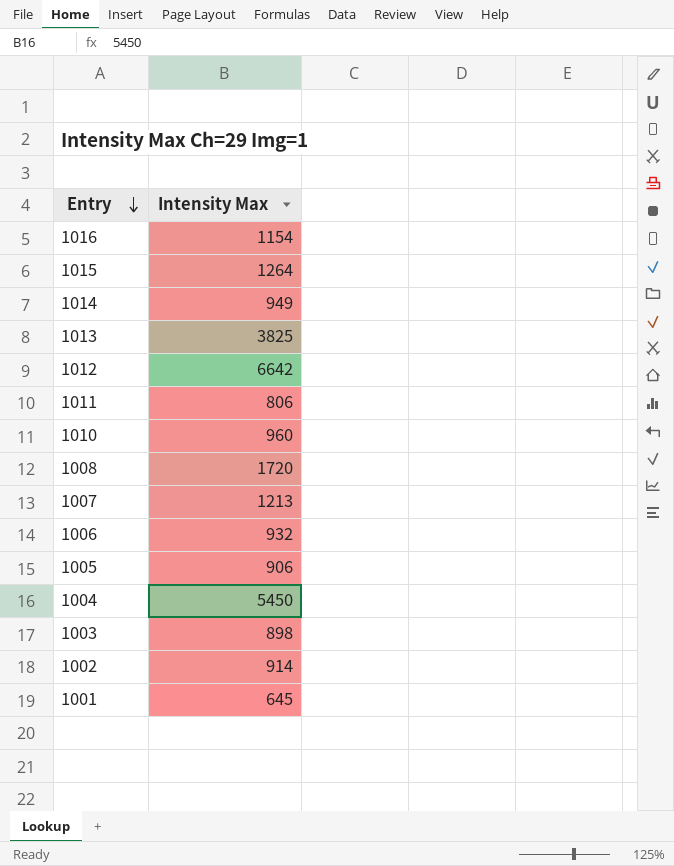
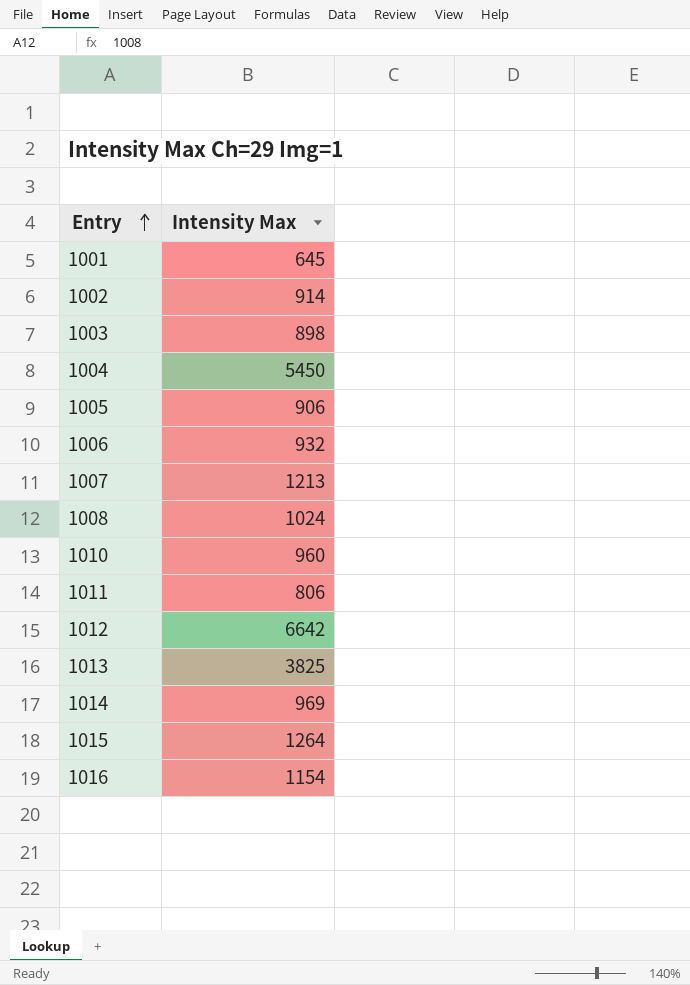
row order: Entry descending -> Entry ascending
1008 | Intensity Max: 1720 -> 1024
1014 | Intensity Max: 949 -> 969

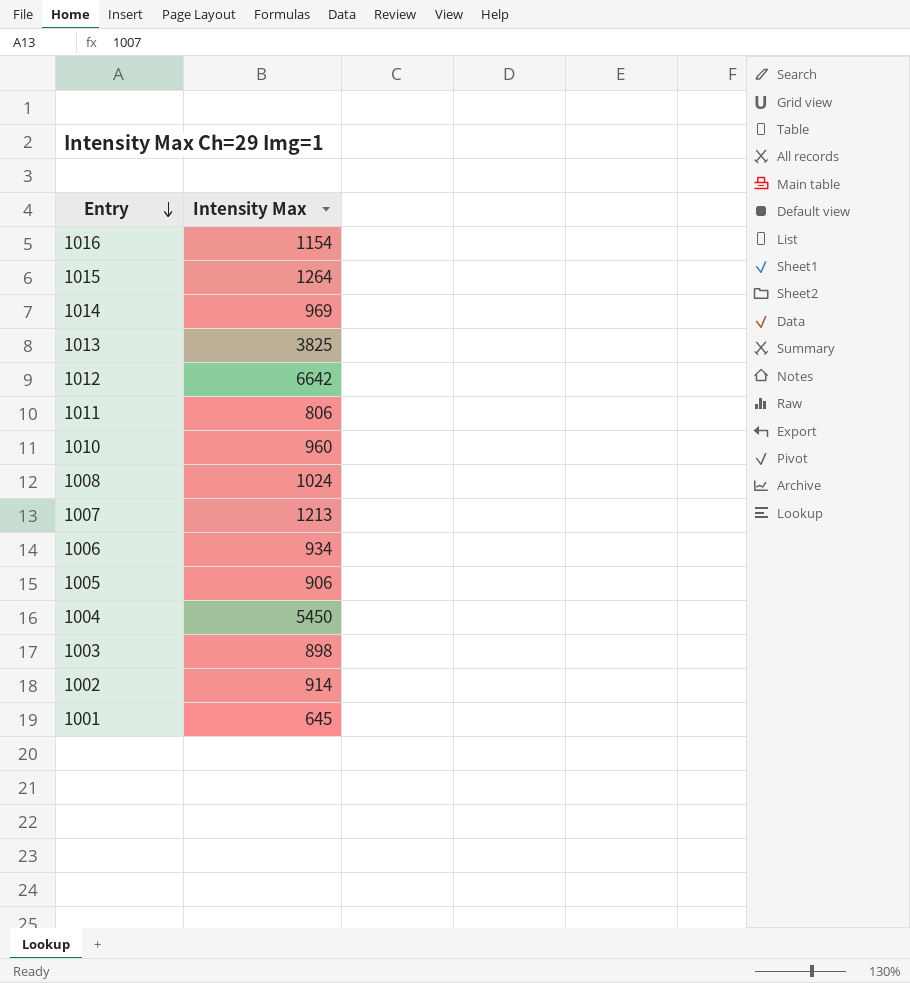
row order: Entry ascending -> Entry descending
1006 | Intensity Max: 932 -> 934

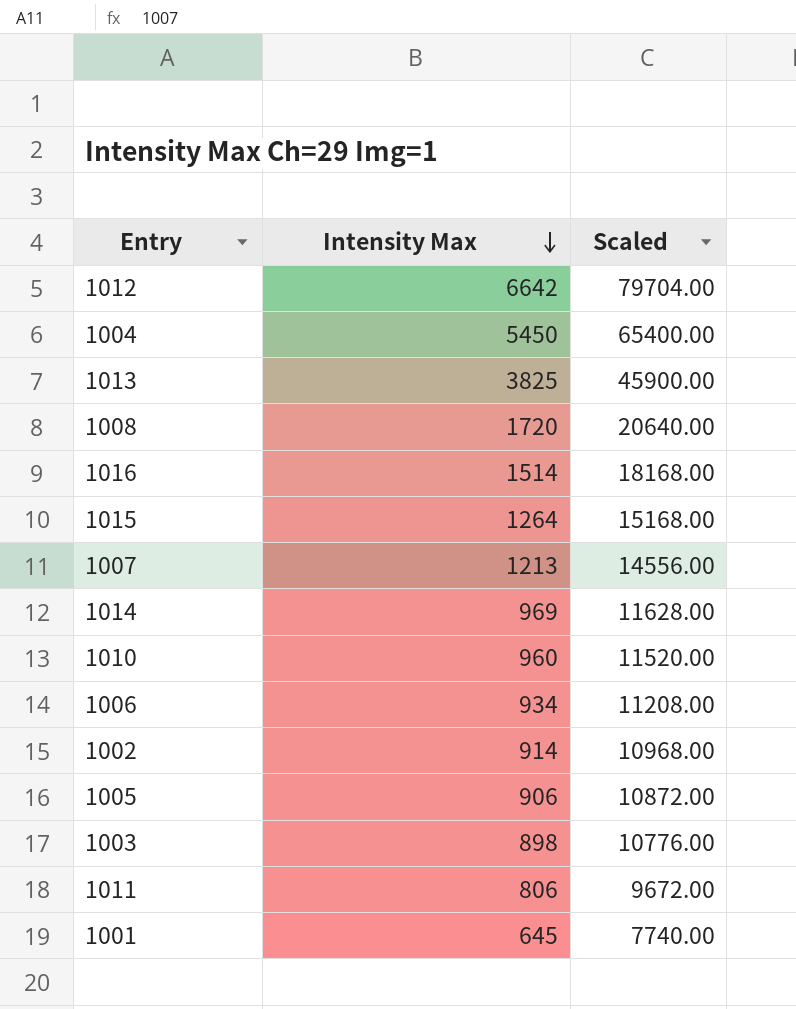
row order: Entry descending -> Intensity Max descending
column Scaled | formula: none -> [Intensity Max] * 12
1008 | Intensity Max: 1024 -> 1720
1016 | Intensity Max: 1154 -> 1514

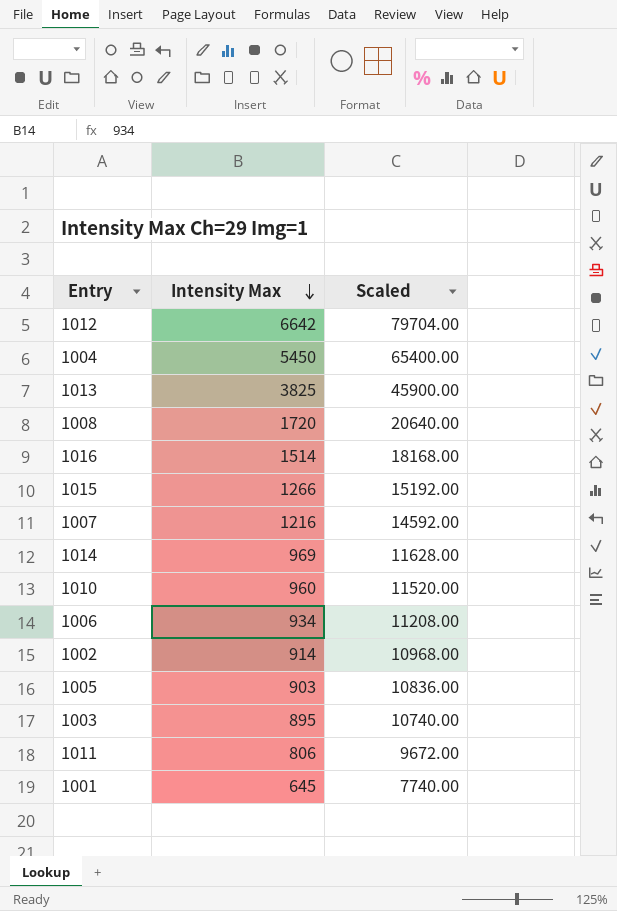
1015 | Intensity Max: 1264 -> 1266
1015 | Scaled: 15168.00 -> 15192.00
1007 | Intensity Max: 1213 -> 1216
1007 | Scaled: 14556.00 -> 14592.00
1005 | Intensity Max: 906 -> 903
1005 | Scaled: 10872.00 -> 10836.00
1003 | Intensity Max: 898 -> 895
1003 | Scaled: 10776.00 -> 10740.00

